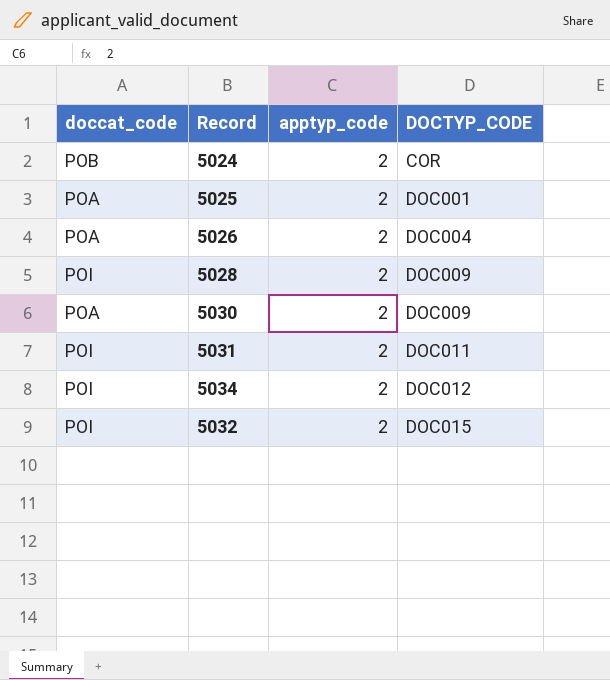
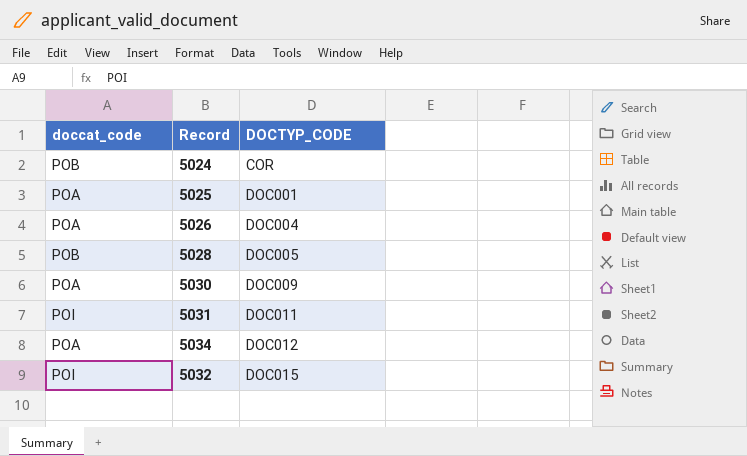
column apptyp_code | position: 3 -> none
5028 | doccat_code: POI -> POB
5028 | DOCTYP_CODE: DOC009 -> DOC005
5034 | doccat_code: POI -> POA

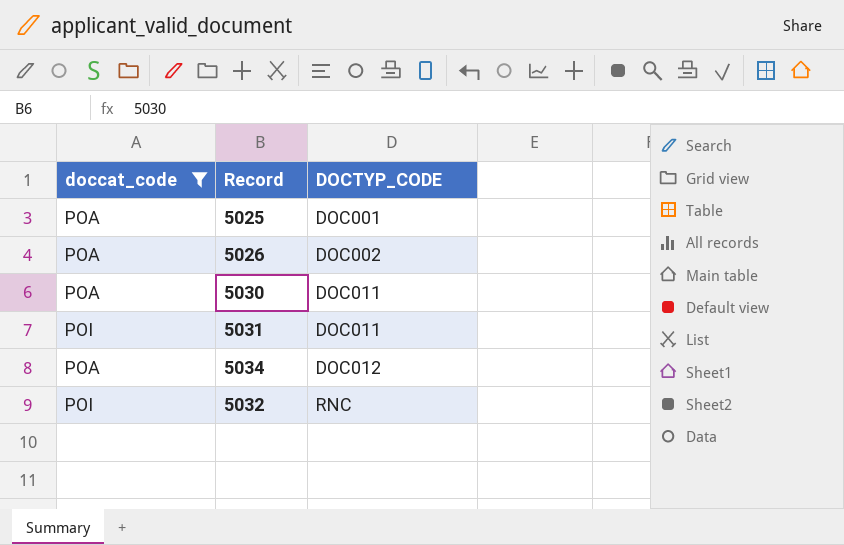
filter: none -> doccat_code != POB
5026 | DOCTYP_CODE: DOC004 -> DOC002
5030 | DOCTYP_CODE: DOC009 -> DOC011
5032 | DOCTYP_CODE: DOC015 -> RNC

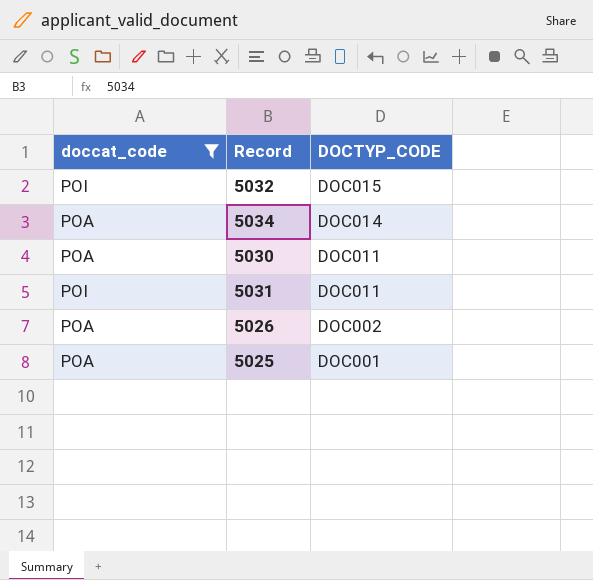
row order: DOCTYP_CODE ascending -> DOCTYP_CODE descending
5032 | DOCTYP_CODE: RNC -> DOC015
5034 | DOCTYP_CODE: DOC012 -> DOC014

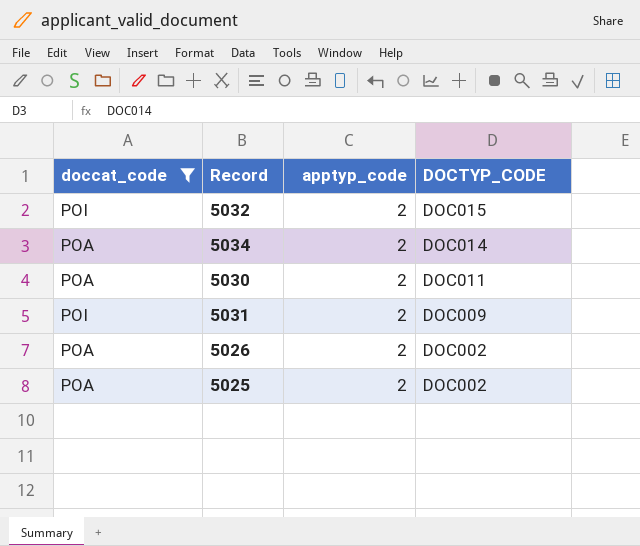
column apptyp_code | position: none -> 3
5031 | DOCTYP_CODE: DOC011 -> DOC009
5025 | DOCTYP_CODE: DOC001 -> DOC002

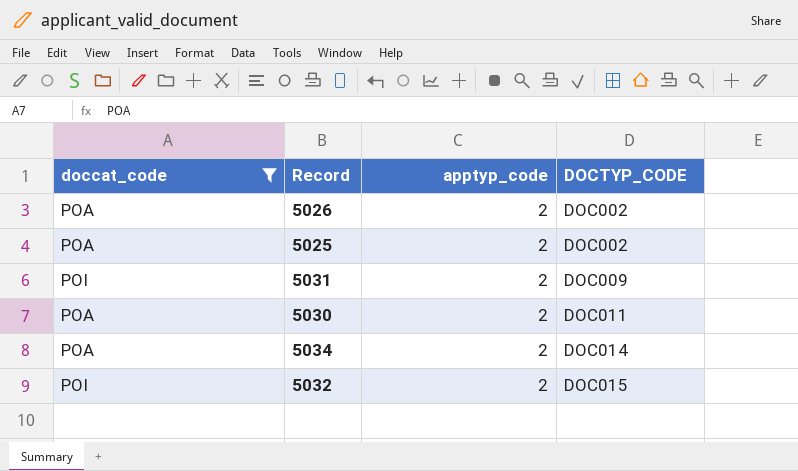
row order: DOCTYP_CODE descending -> DOCTYP_CODE ascending

